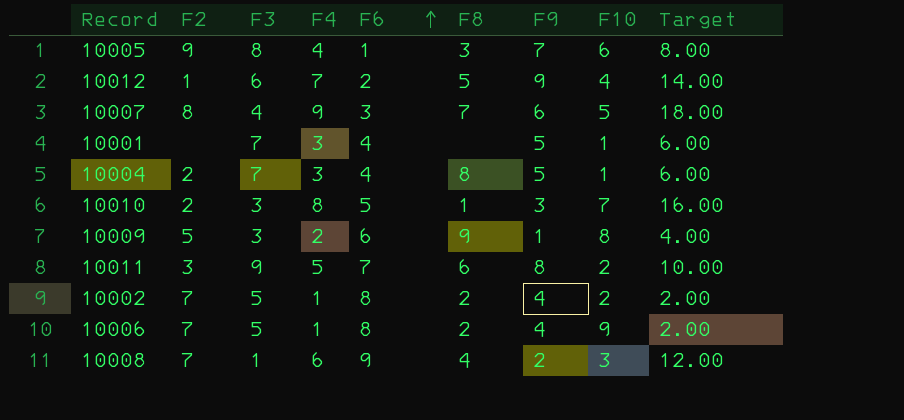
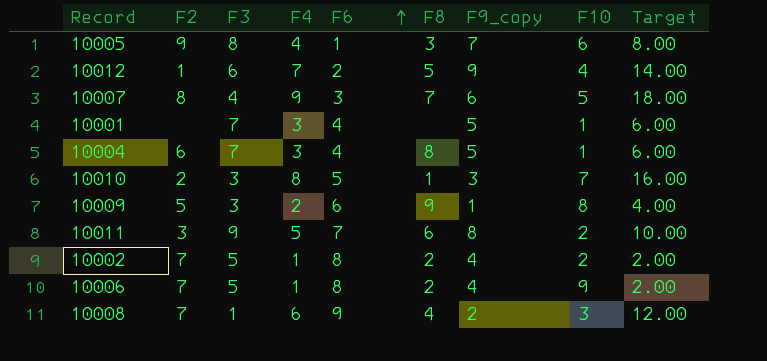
column name: F9 -> F9_copy
10004 | F2: 2 -> 6

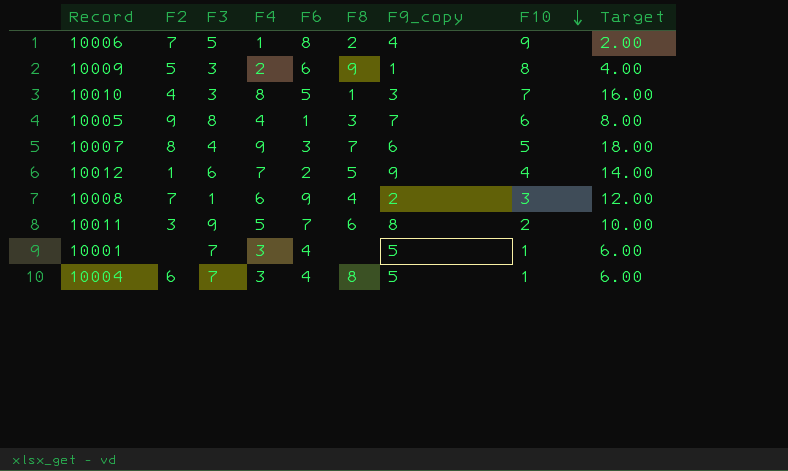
row order: F6 ascending -> F10 descending
row 10002: 7 | 5 | 1 | 8 | 2 | 4 | 2 | 2.00 -> none
10010 | F2: 2 -> 4

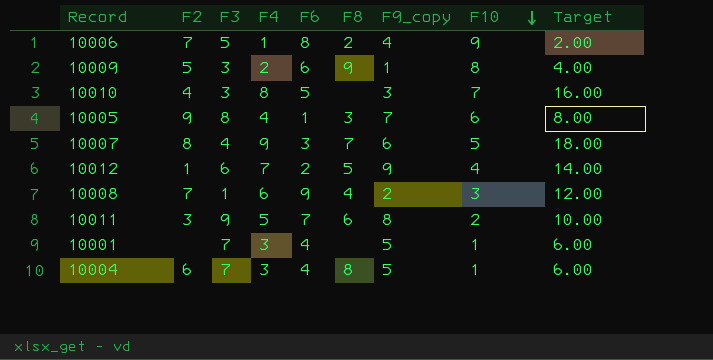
10010 | F8: 1 -> none

